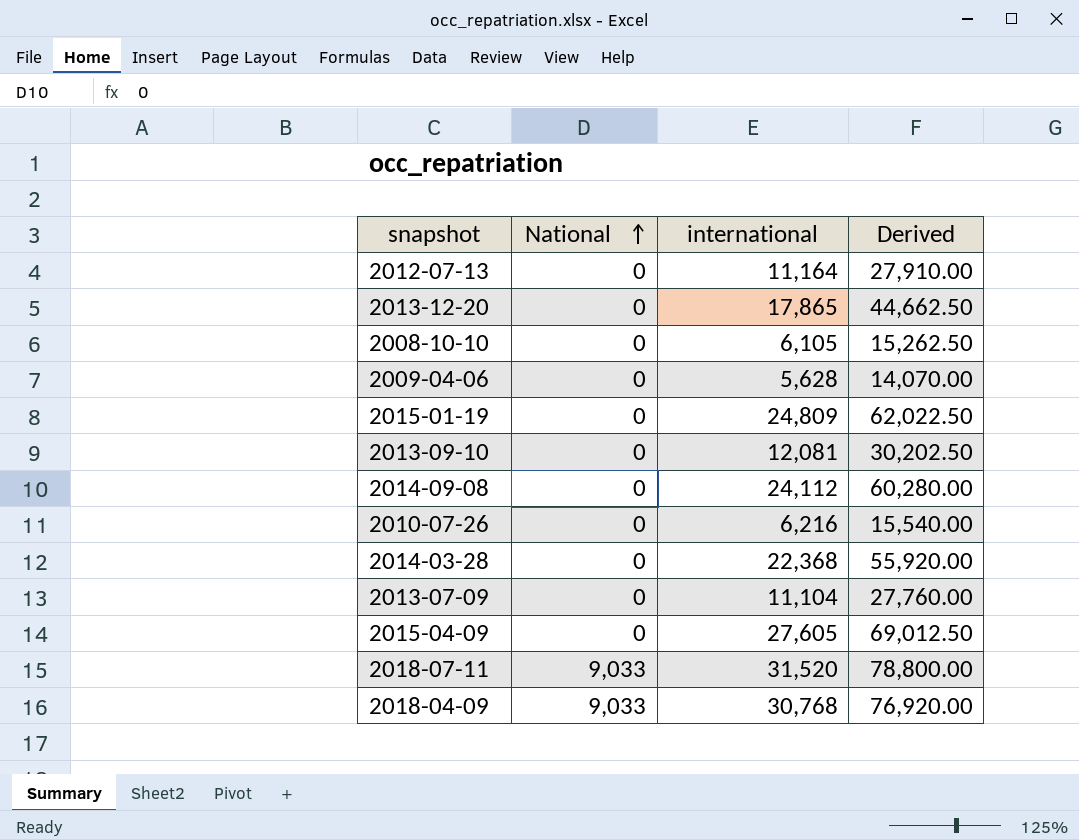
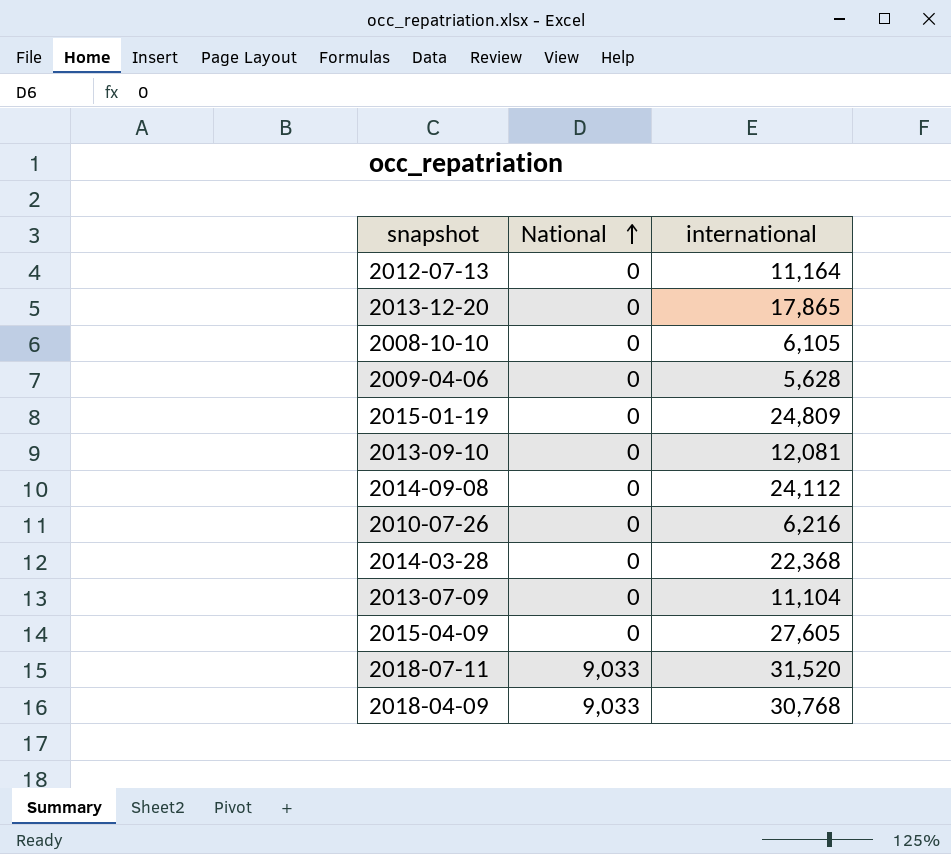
column Derived | formula: [international] * 2.5 -> none

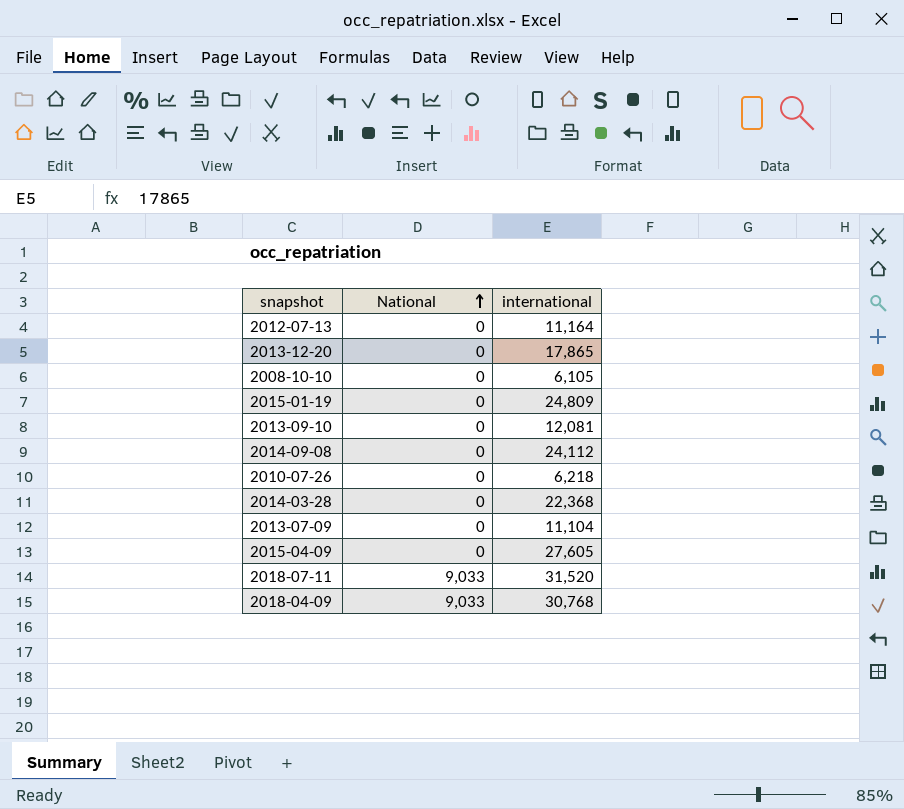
row 2009-04-06: 0 | 5,628 -> none
2010-07-26 | international: 6,216 -> 6,218

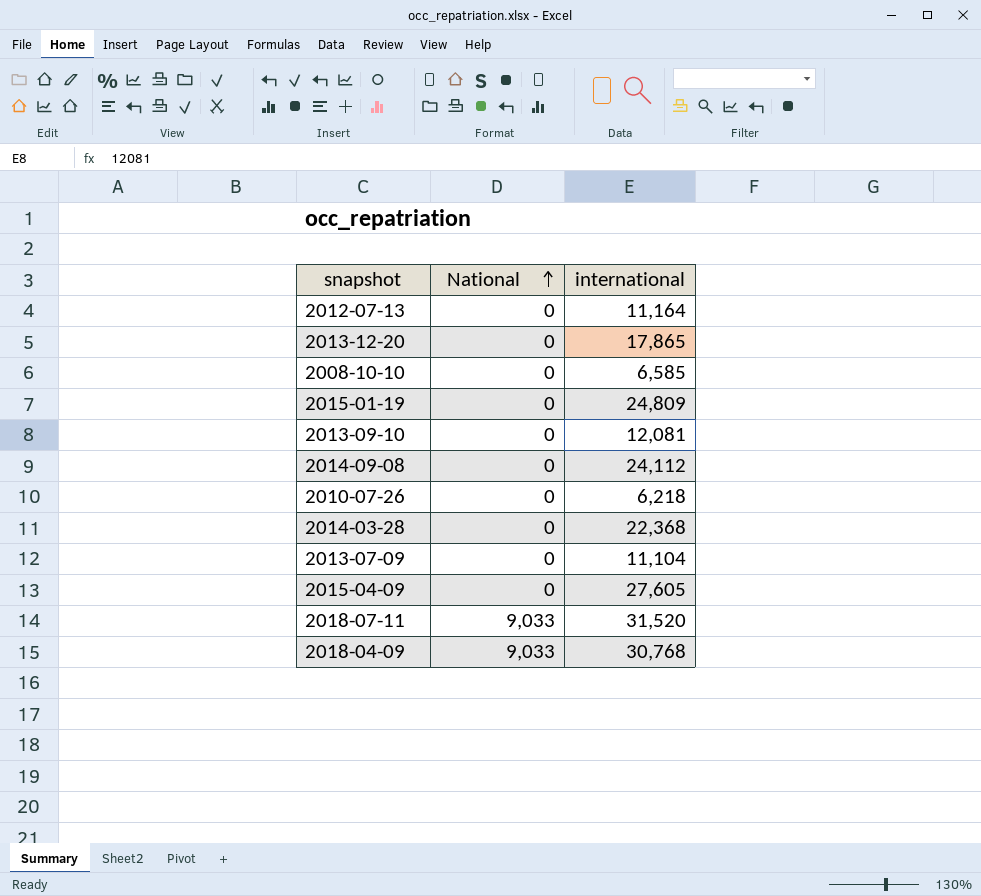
2008-10-10 | international: 6,105 -> 6,585

